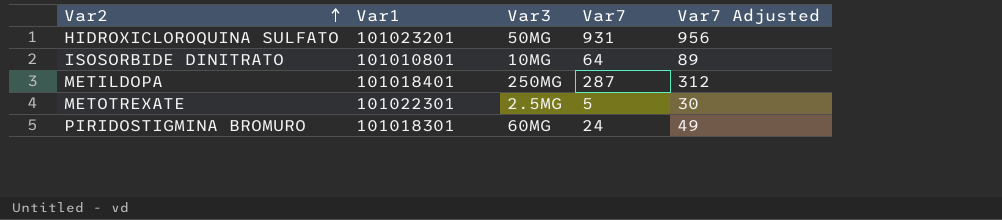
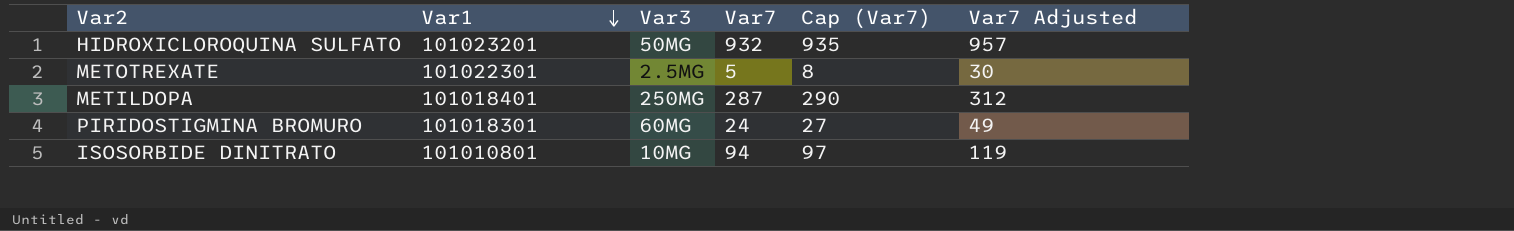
row order: Var2 ascending -> Var1 descending
column Cap (Var7) | formula: none -> [Var7] + 3
HIDROXICLOROQUINA SULFATO | Var7: 931 -> 932
HIDROXICLOROQUINA SULFATO | Var7 Adjusted: 956 -> 957
ISOSORBIDE DINITRATO | Var7: 64 -> 94
ISOSORBIDE DINITRATO | Var7 Adjusted: 89 -> 119

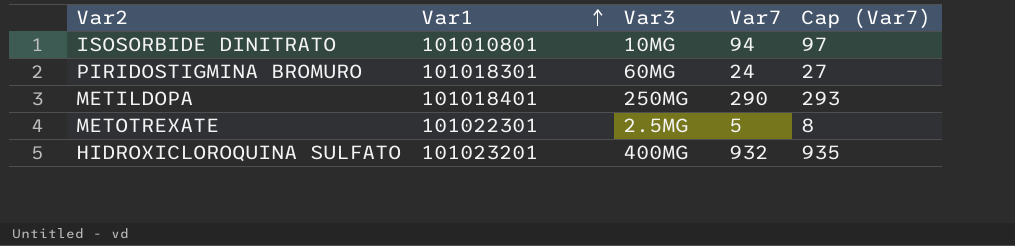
row order: Var1 descending -> Var1 ascending
column Var7 Adjusted | formula: [Var7] + 25 -> none
METILDOPA | Var7: 287 -> 290
METILDOPA | Cap (Var7): 290 -> 293
HIDROXICLOROQUINA SULFATO | Var3: 50MG -> 400MG

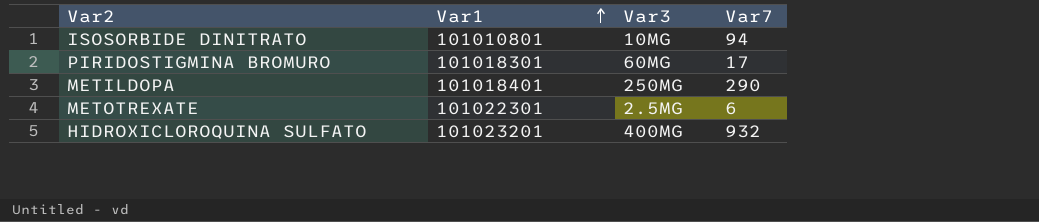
column Cap (Var7) | formula: [Var7] + 3 -> none
PIRIDOSTIGMINA BROMURO | Var7: 24 -> 17
METOTREXATE | Var7: 5 -> 6

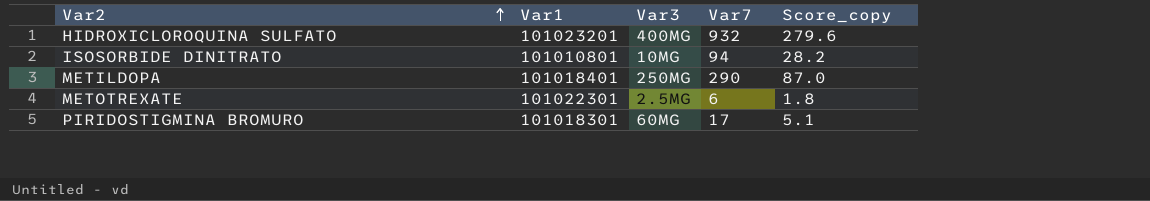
row order: Var1 ascending -> Var2 ascending
column Score_copy | formula: none -> [Var7] * 0.3

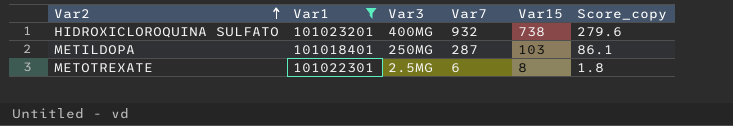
filter: none -> Var1 >= 101018401
column Var15 | position: none -> 5
METILDOPA | Var7: 290 -> 287
METILDOPA | Score_copy: 87.0 -> 86.1

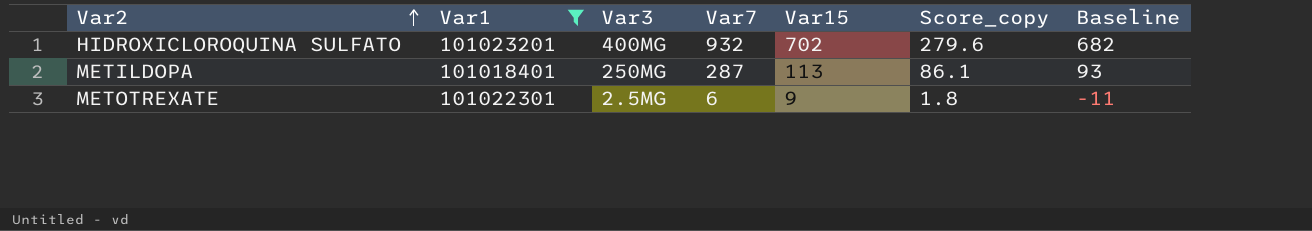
column Baseline | formula: none -> [Var15] - 20
HIDROXICLOROQUINA SULFATO | Var15: 738 -> 702
METILDOPA | Var15: 103 -> 113
METOTREXATE | Var15: 8 -> 9

